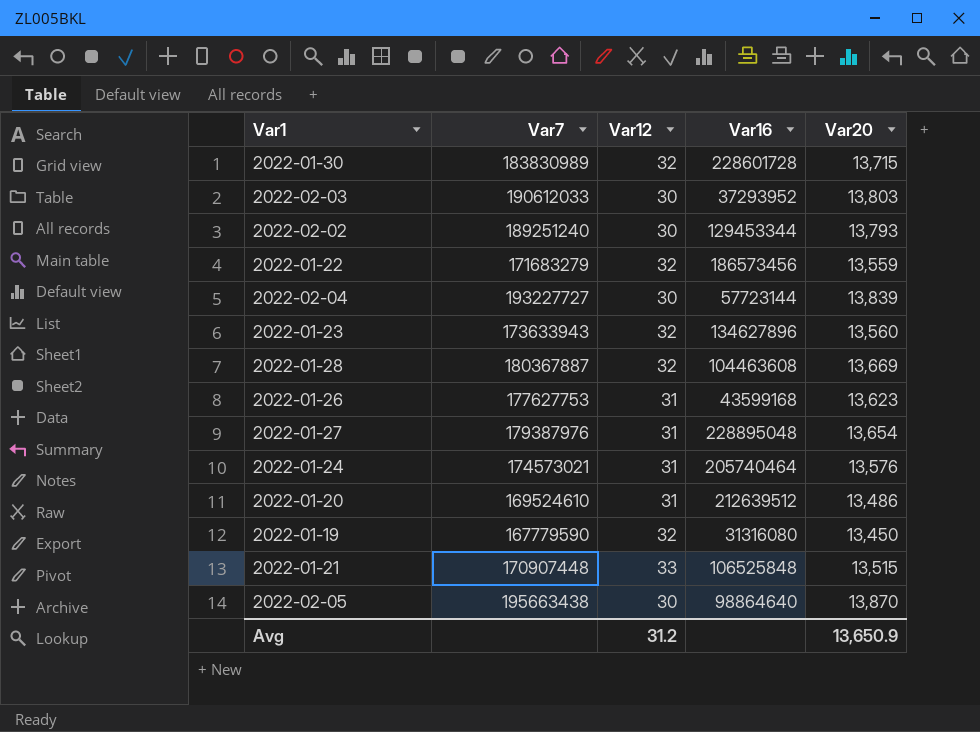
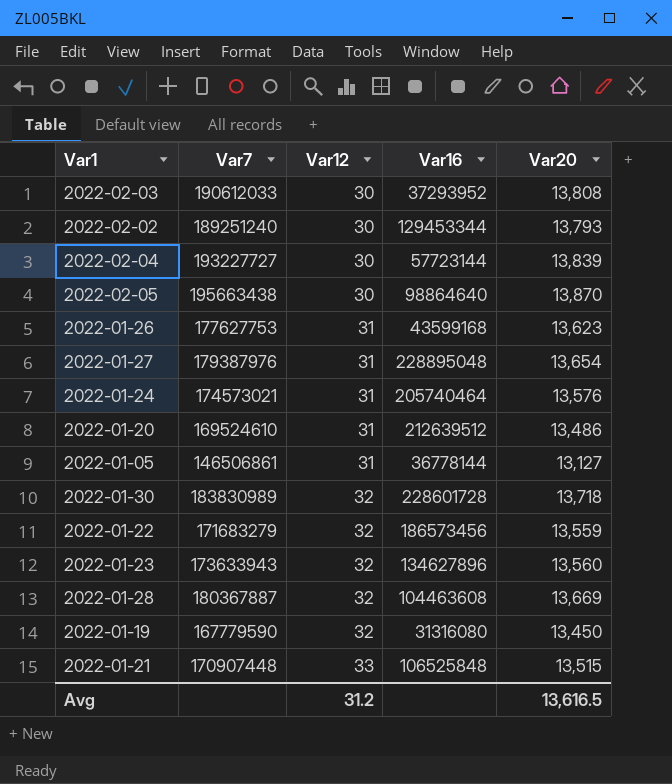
row order: none -> Var12 ascending
2022-02-03 | Var20: 13,803 -> 13,808
row 2022-01-05: none -> 146506861 | 31 | 36778144 | 13,127
2022-01-30 | Var20: 13,715 -> 13,718
Avg | Var20: 13,650.9 -> 13,616.5

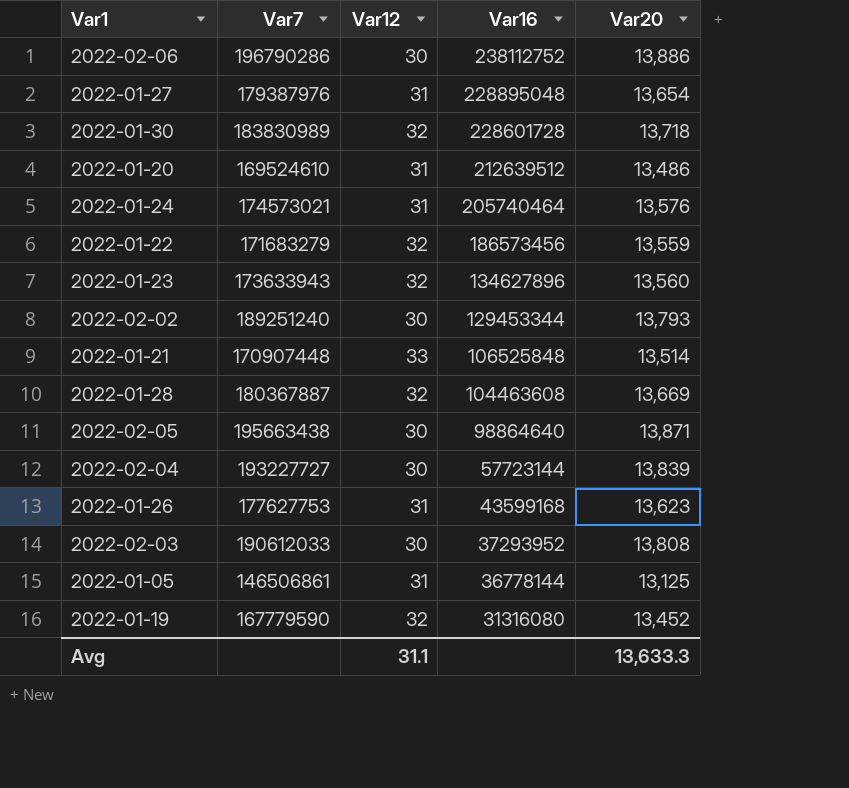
row order: Var12 ascending -> Var16 descending
row 2022-02-06: none -> 196790286 | 30 | 238112752 | 13,886
2022-01-21 | Var20: 13,515 -> 13,514
2022-02-05 | Var20: 13,870 -> 13,871
2022-01-05 | Var20: 13,127 -> 13,125
2022-01-19 | Var20: 13,450 -> 13,452
Avg | Var12: 31.2 -> 31.1
Avg | Var20: 13,616.5 -> 13,633.3

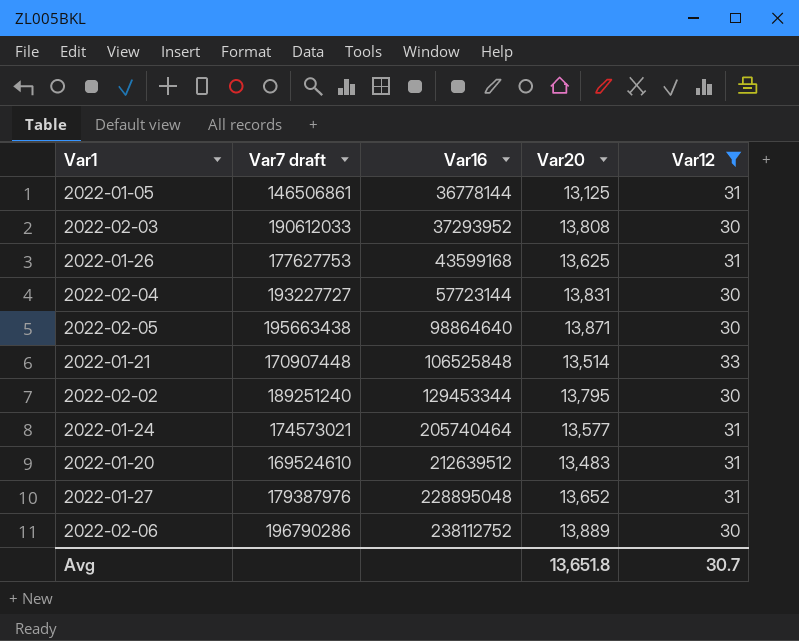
filter: none -> Var12 != 32
row order: Var16 descending -> Var16 ascending
column name: Var7 -> Var7 draft
column Var12 | position: 3 -> 5
2022-01-26 | Var20: 13,623 -> 13,625
2022-02-04 | Var20: 13,839 -> 13,831
2022-02-02 | Var20: 13,793 -> 13,795
2022-01-24 | Var20: 13,576 -> 13,577
2022-01-20 | Var20: 13,486 -> 13,483
2022-01-27 | Var20: 13,654 -> 13,652
2022-02-06 | Var20: 13,886 -> 13,889
Avg | Var20: 13,633.3 -> 13,651.8
Avg | Var12: 31.1 -> 30.7

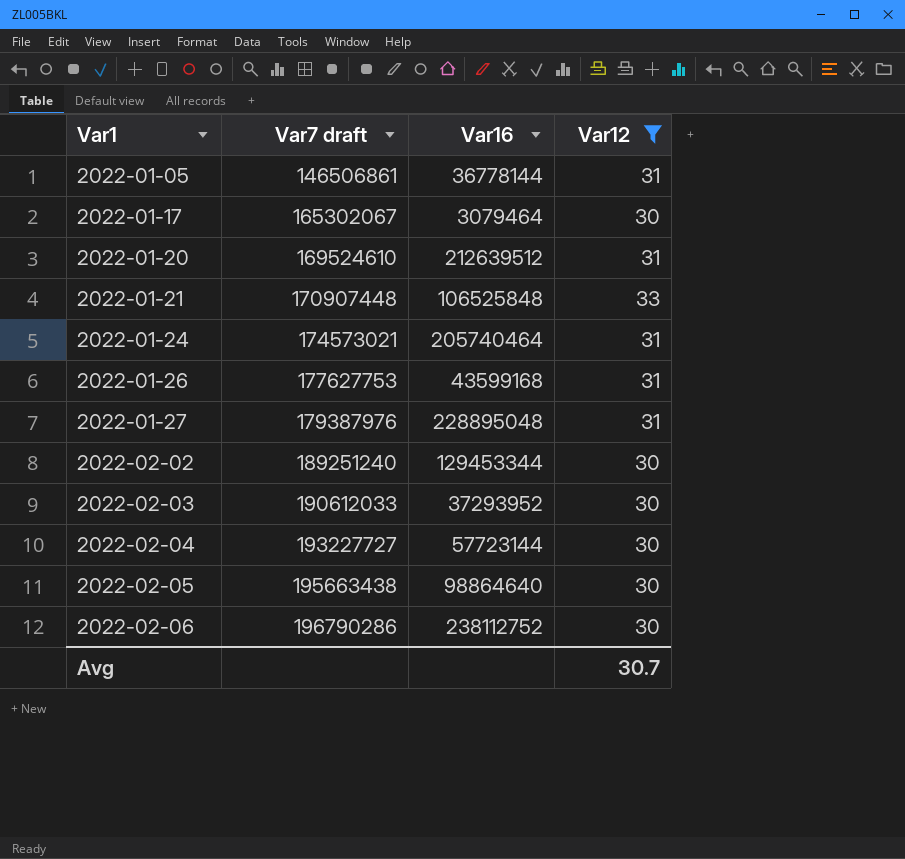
row order: Var16 ascending -> Var1 ascending
column Var20 | position: 4 -> none
row 2022-01-17: none -> 165302067 | 3079464 | 30

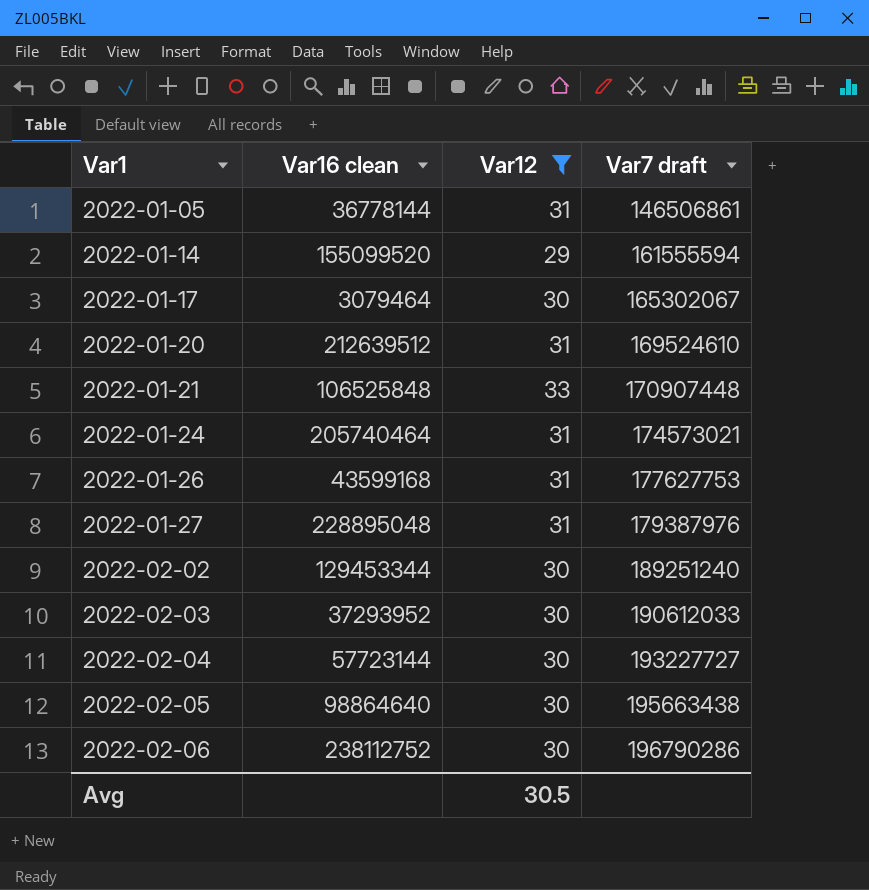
column name: Var16 -> Var16 clean
column Var7 draft | position: 2 -> 4
row 2022-01-14: none -> 155099520 | 29 | 161555594
Avg | Var12: 30.7 -> 30.5

